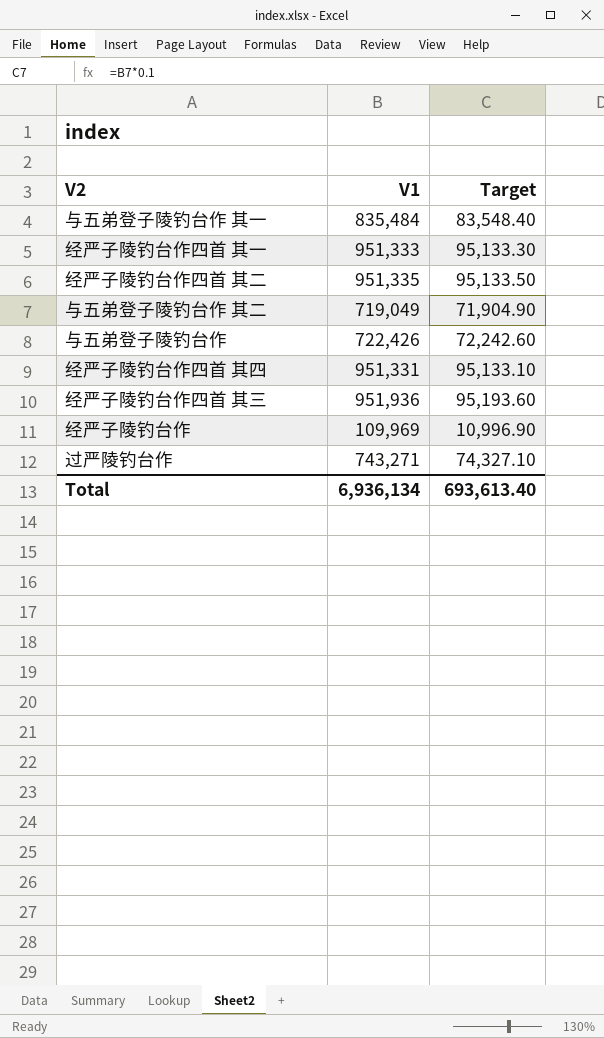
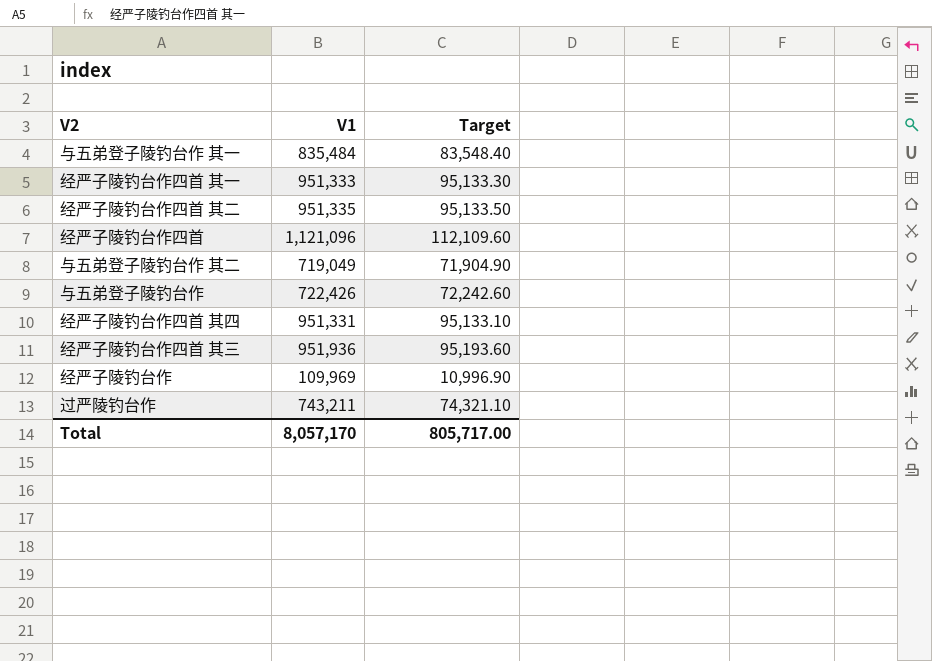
row 经严子陵钓台作四首: none -> 1,121,096 | 112,109.60
过严陵钓台作 | V1: 743,271 -> 743,211
过严陵钓台作 | Target: 74,327.10 -> 74,321.10
Total | V1: 6,936,134 -> 8,057,170
Total | Target: 693,613.40 -> 805,717.00

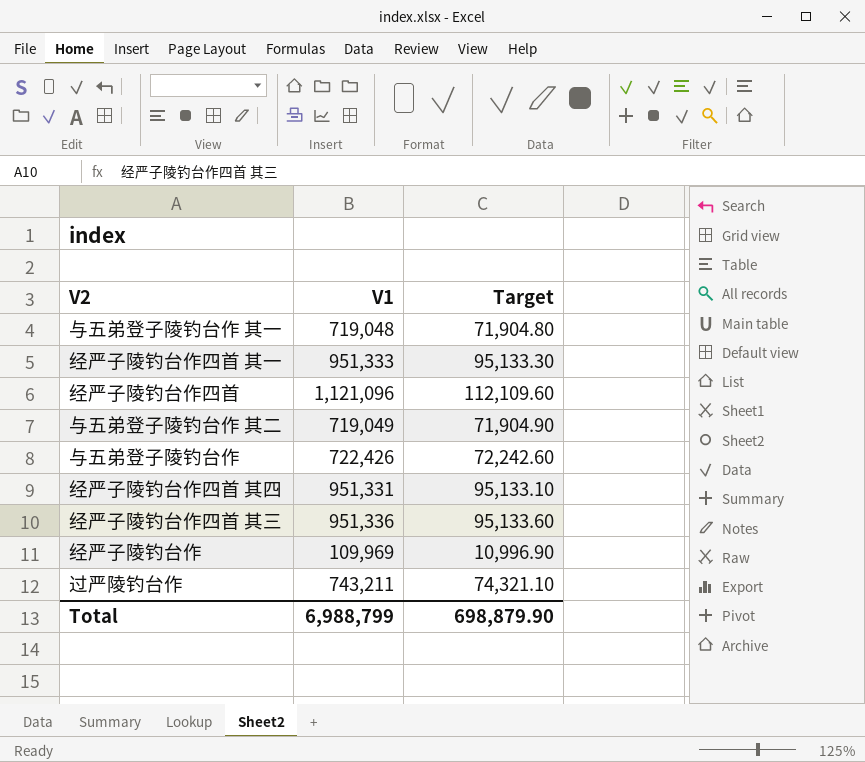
row 经严子陵钓台作四首 其二: 951,335 | 95,133.50 -> none
与五弟登子陵钓台作 其一 | V1: 835,484 -> 719,048
与五弟登子陵钓台作 其一 | Target: 83,548.40 -> 71,904.80
经严子陵钓台作四首 其三 | V1: 951,936 -> 951,336
经严子陵钓台作四首 其三 | Target: 95,193.60 -> 95,133.60
Total | V1: 8,057,170 -> 6,988,799
Total | Target: 805,717.00 -> 698,879.90

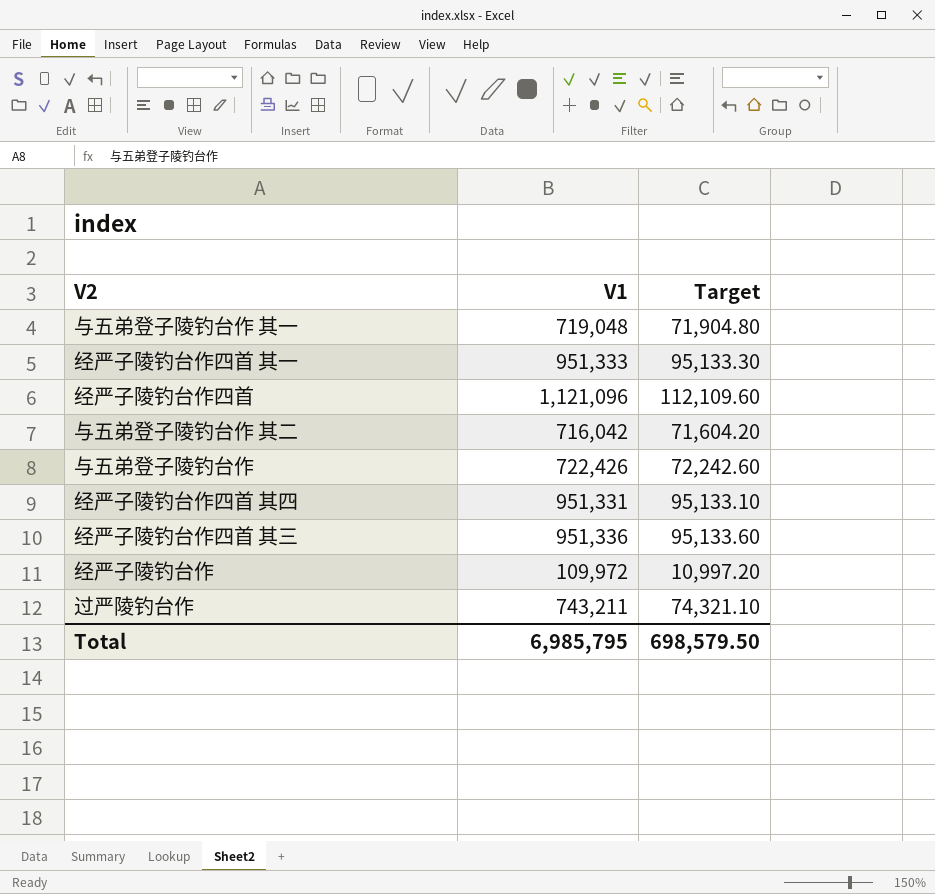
与五弟登子陵钓台作 其二 | V1: 719,049 -> 716,042
与五弟登子陵钓台作 其二 | Target: 71,904.90 -> 71,604.20
经严子陵钓台作 | V1: 109,969 -> 109,972
经严子陵钓台作 | Target: 10,996.90 -> 10,997.20
Total | V1: 6,988,799 -> 6,985,795
Total | Target: 698,879.90 -> 698,579.50

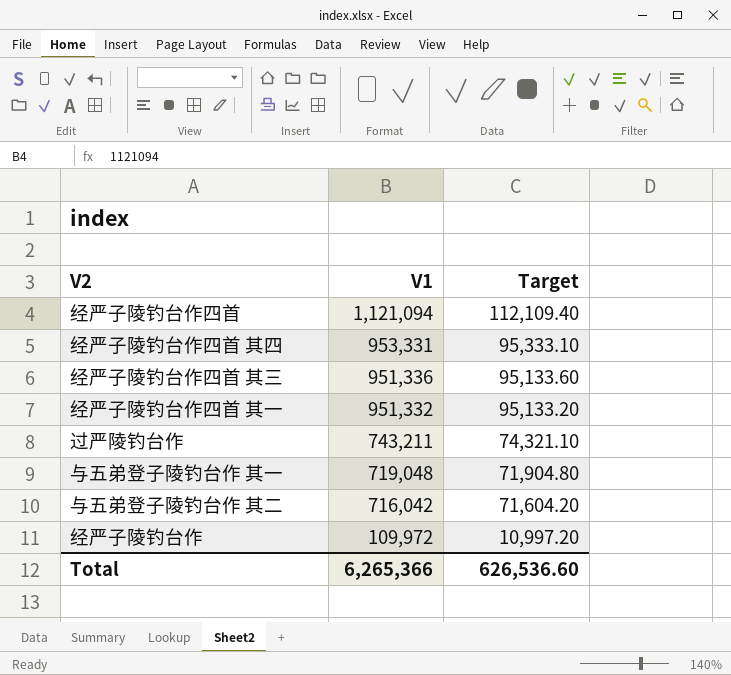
row order: none -> V1 descending
row 与五弟登子陵钓台作: 722,426 | 72,242.60 -> none
经严子陵钓台作四首 | V1: 1,121,096 -> 1,121,094
经严子陵钓台作四首 | Target: 112,109.60 -> 112,109.40
经严子陵钓台作四首 其四 | V1: 951,331 -> 953,331
经严子陵钓台作四首 其四 | Target: 95,133.10 -> 95,333.10
经严子陵钓台作四首 其一 | V1: 951,333 -> 951,332
经严子陵钓台作四首 其一 | Target: 95,133.30 -> 95,133.20
Total | V1: 6,985,795 -> 6,265,366
Total | Target: 698,579.50 -> 626,536.60

